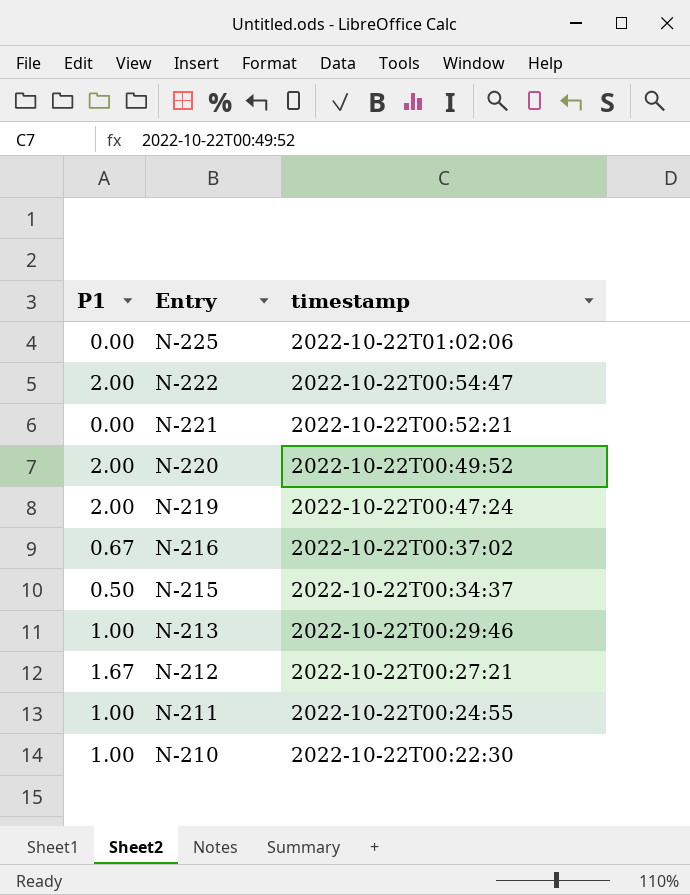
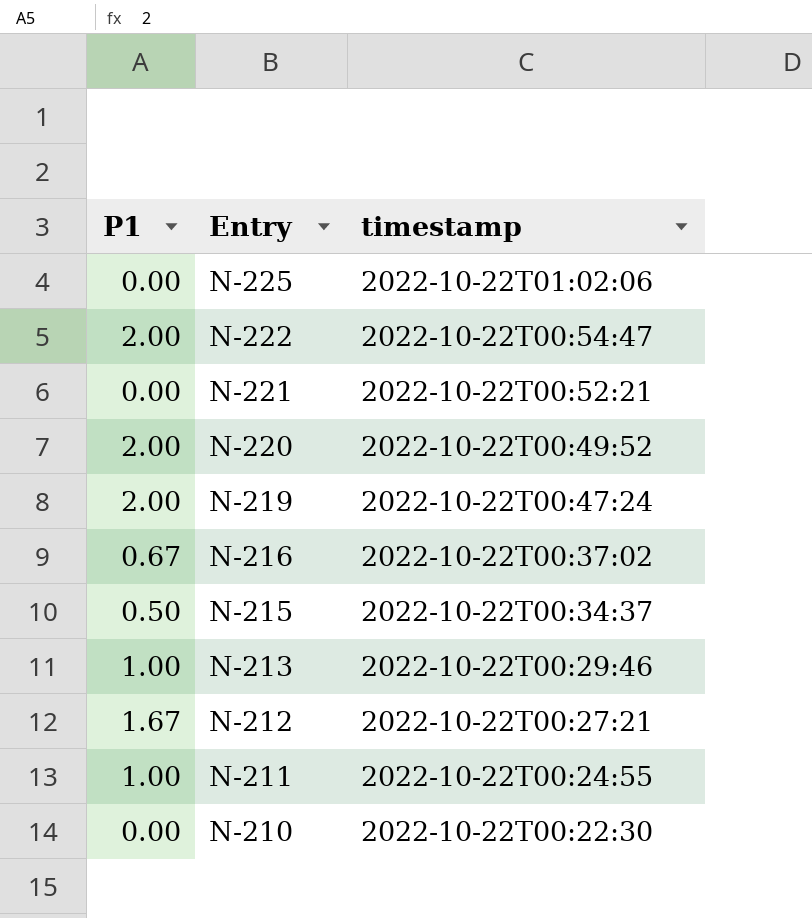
N-210 | P1: 1.00 -> 0.00

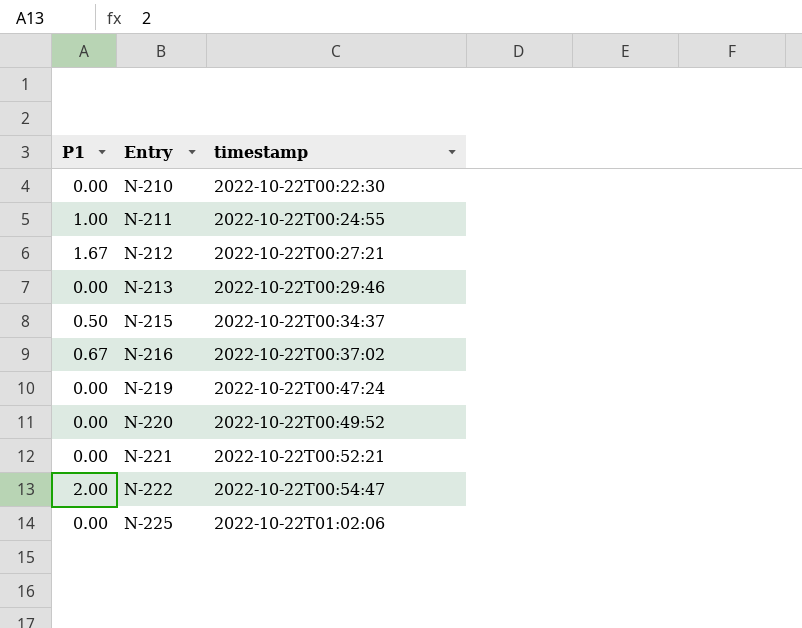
row order: Entry descending -> Entry ascending
N-213 | P1: 1.00 -> 0.00
N-219 | P1: 2.00 -> 0.00
N-220 | P1: 2.00 -> 0.00

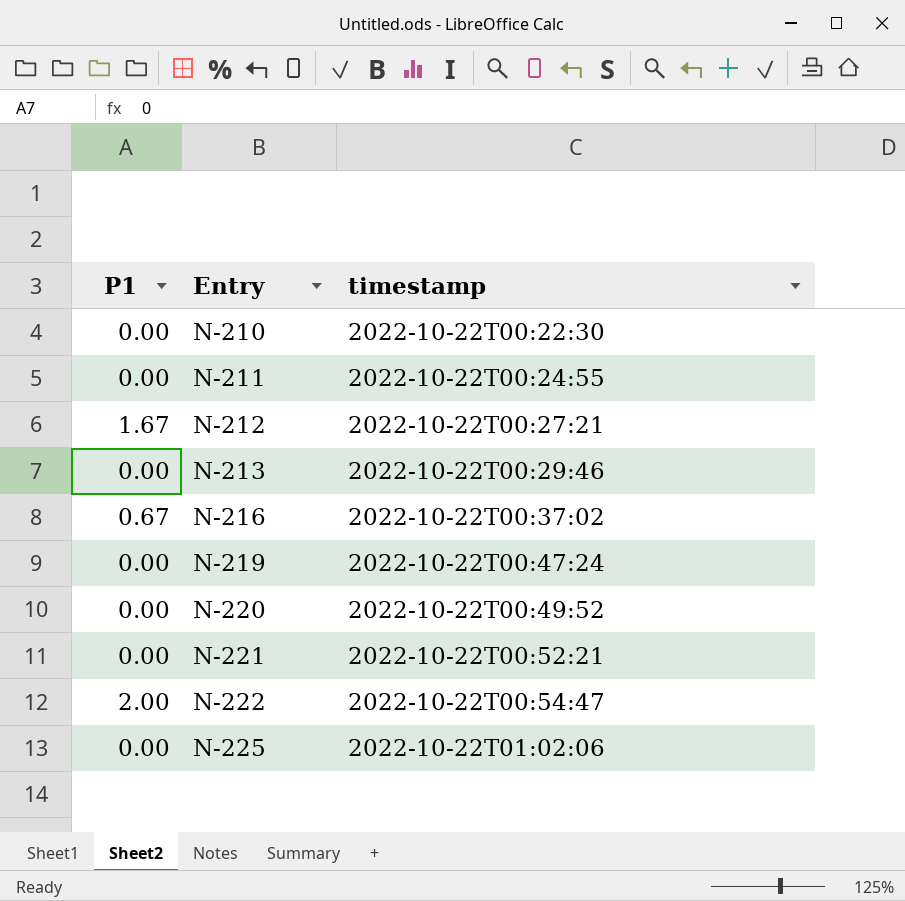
row N-215: 0.50 | 2022-10-22T00:34:37 -> none
N-211 | P1: 1.00 -> 0.00

